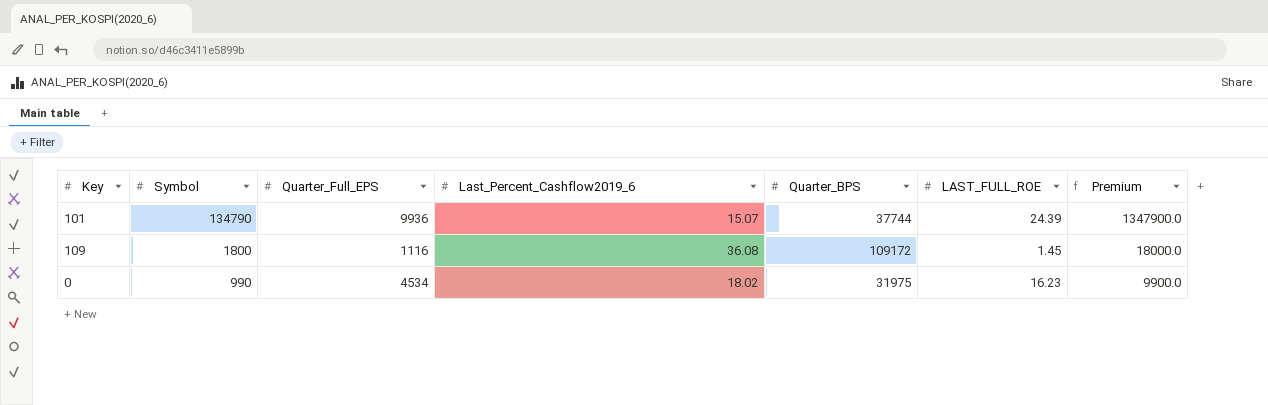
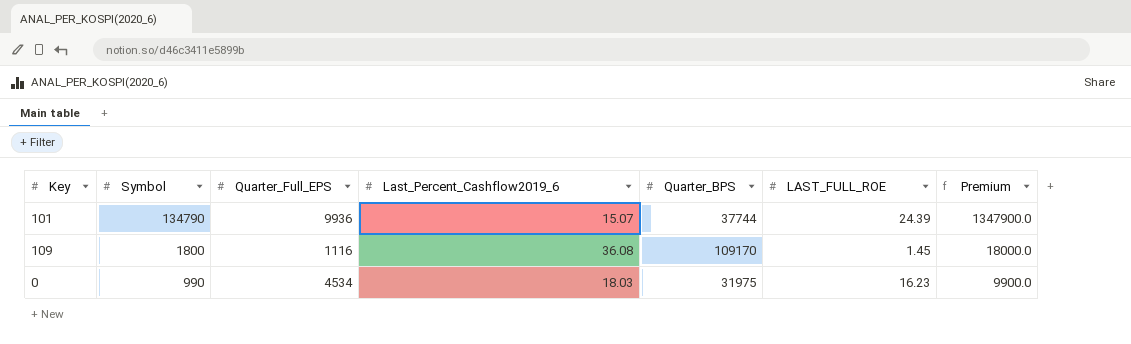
109 | Quarter_BPS: 109172 -> 109170
0 | Last_Percent_Cashflow2019_6: 18.02 -> 18.03

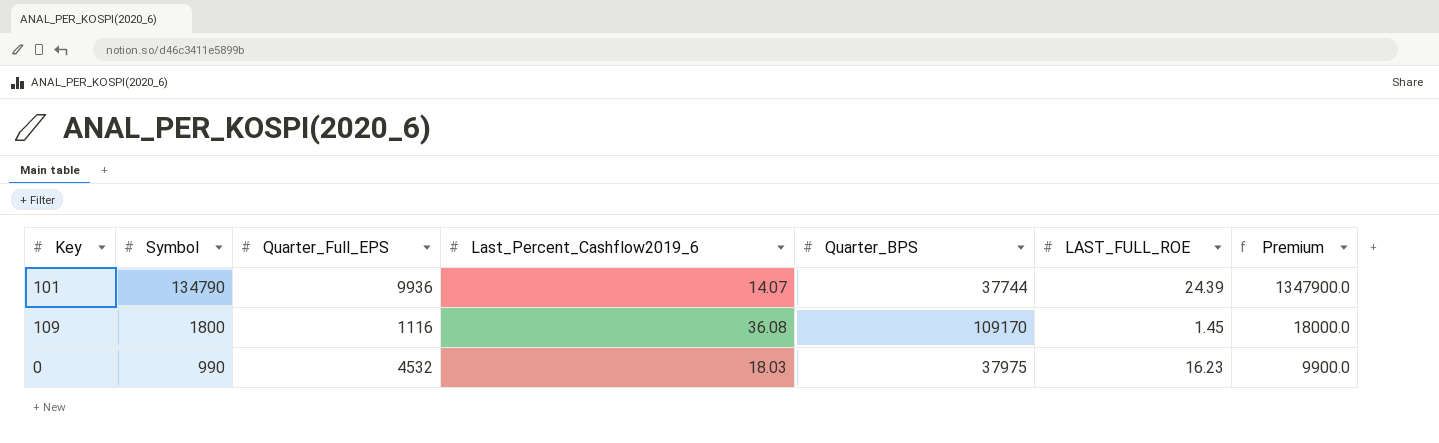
101 | Last_Percent_Cashflow2019_6: 15.07 -> 14.07
0 | Quarter_Full_EPS: 4534 -> 4532
0 | Quarter_BPS: 31975 -> 37975

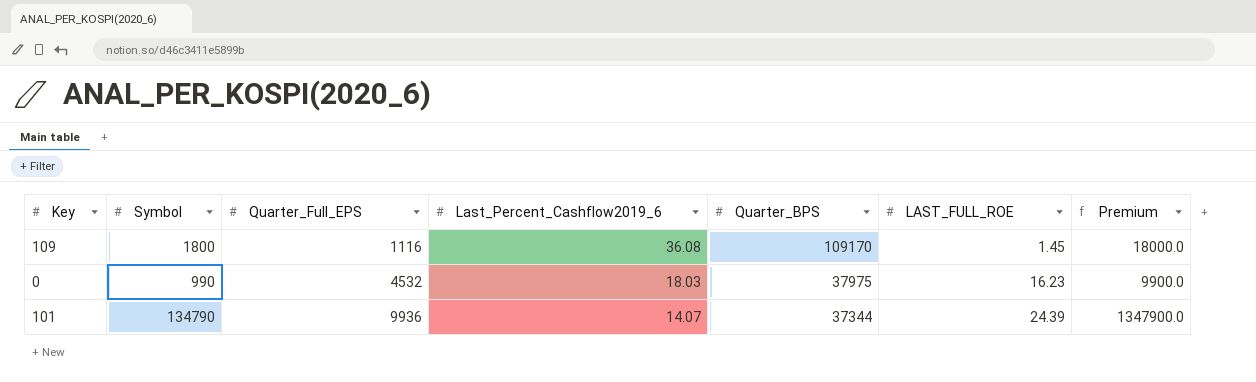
row order: Symbol descending -> Quarter_Full_EPS ascending
101 | Quarter_BPS: 37744 -> 37344

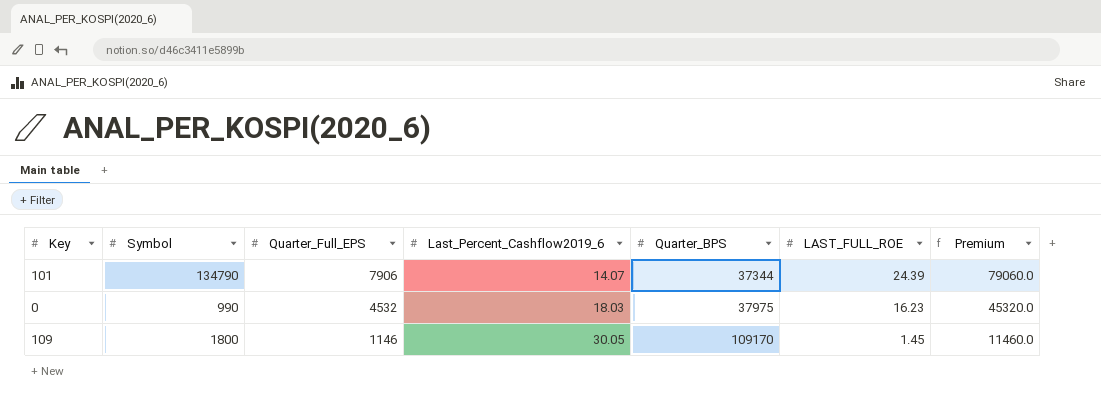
row order: Quarter_Full_EPS ascending -> Quarter_Full_EPS descending
column Premium | formula: [Symbol] * 10 -> [Quarter_Full_EPS] * 10
101 | Quarter_Full_EPS: 9936 -> 7906
109 | Quarter_Full_EPS: 1116 -> 1146
109 | Last_Percent_Cashflow2019_6: 36.08 -> 30.05

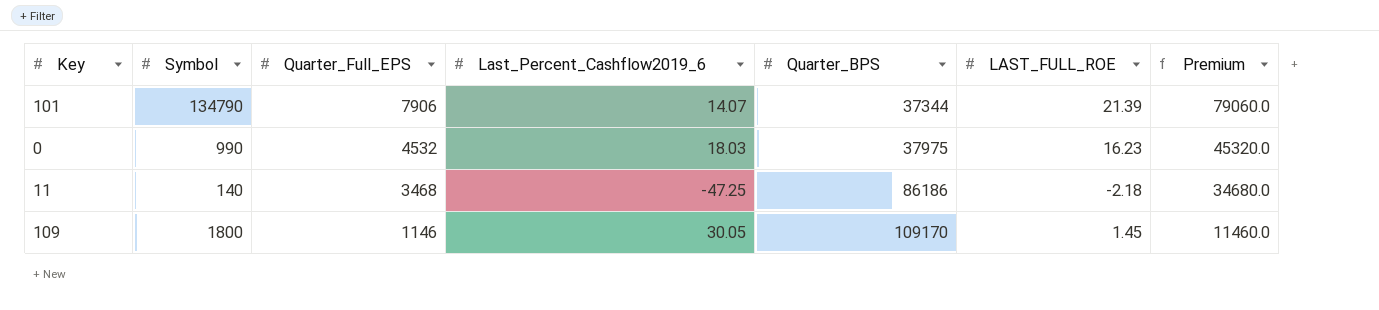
101 | LAST_FULL_ROE: 24.39 -> 21.39
row 11: none -> 140 | 3468 | -47.25 | 86186 | -2.18 | 34680.0

